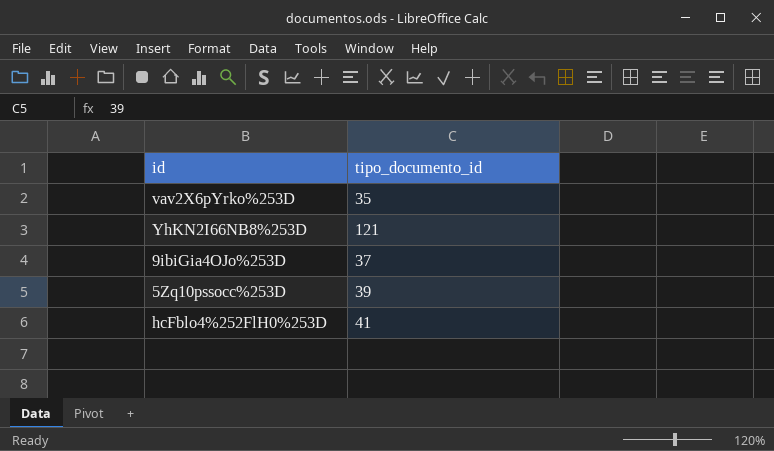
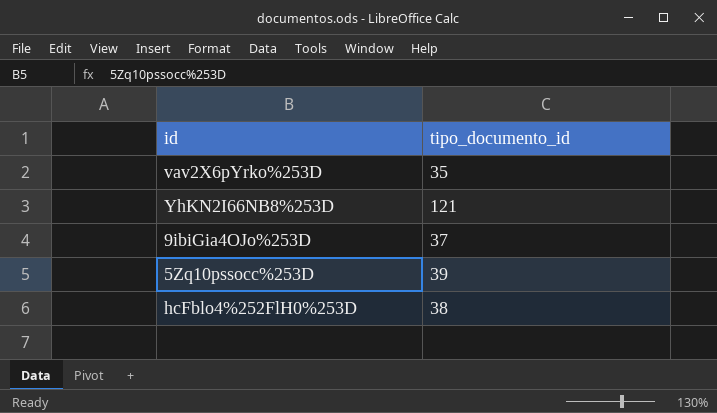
hcFblo4%252FlH0%253D | tipo_documento_id: 41 -> 38

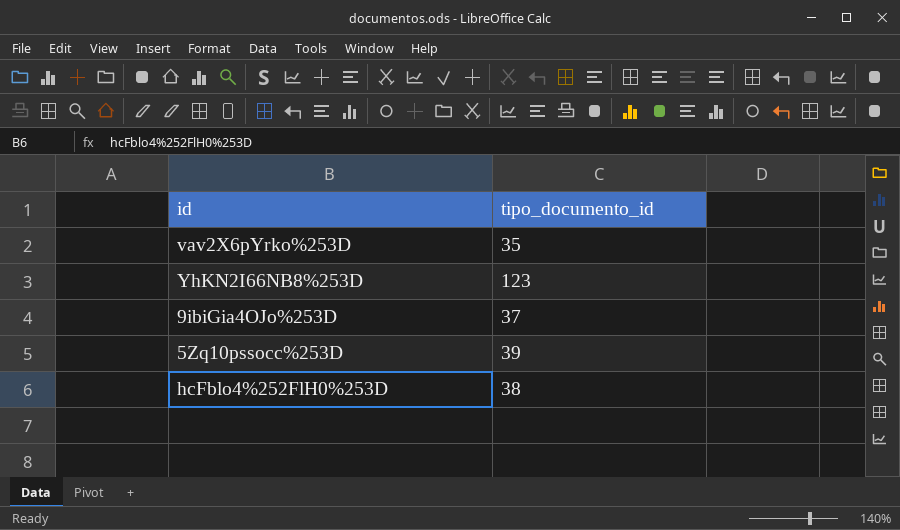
YhKN2I66NB8%253D | tipo_documento_id: 121 -> 123

